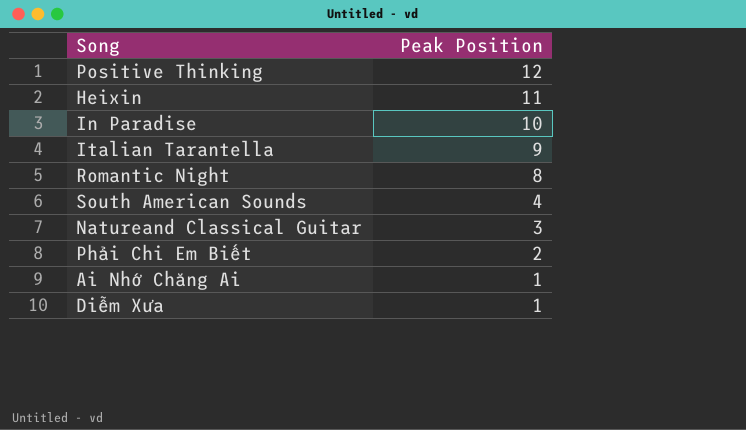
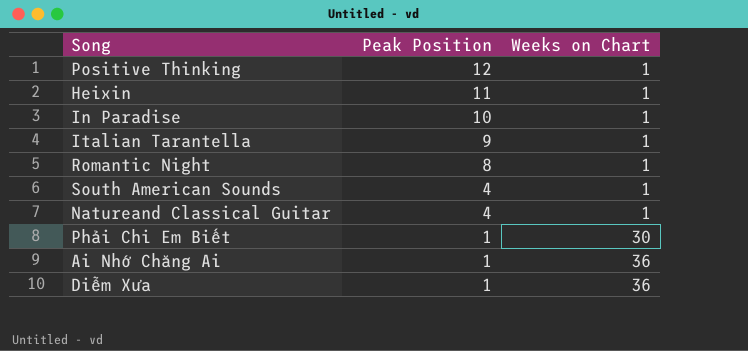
column Weeks on Chart | position: none -> 3
Natureand Classical Guitar | Peak Position: 3 -> 4
Phải Chi Em Biết | Peak Position: 2 -> 1

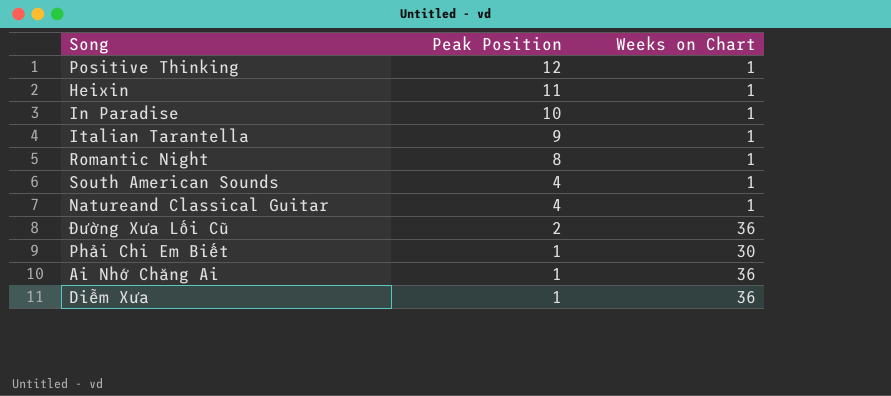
row Đường Xưa Lối Cũ: none -> 2 | 36

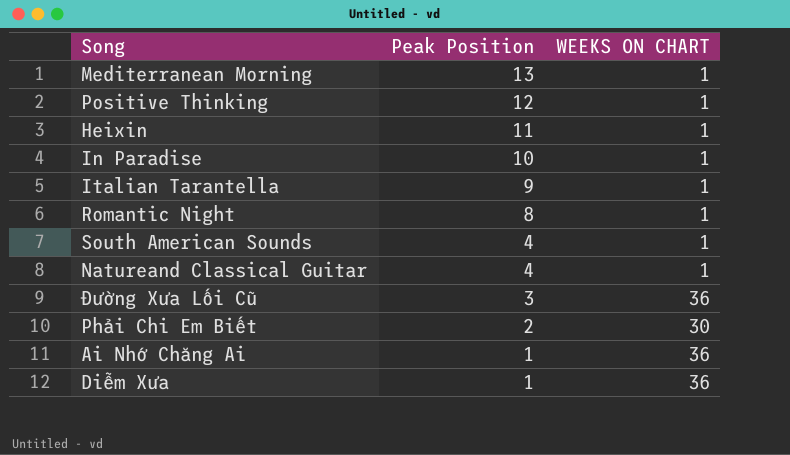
column name: Weeks on Chart -> WEEKS ON CHART
row Mediterranean Morning: none -> 13 | 1
Đường Xưa Lối Cũ | Peak Position: 2 -> 3
Phải Chi Em Biết | Peak Position: 1 -> 2

